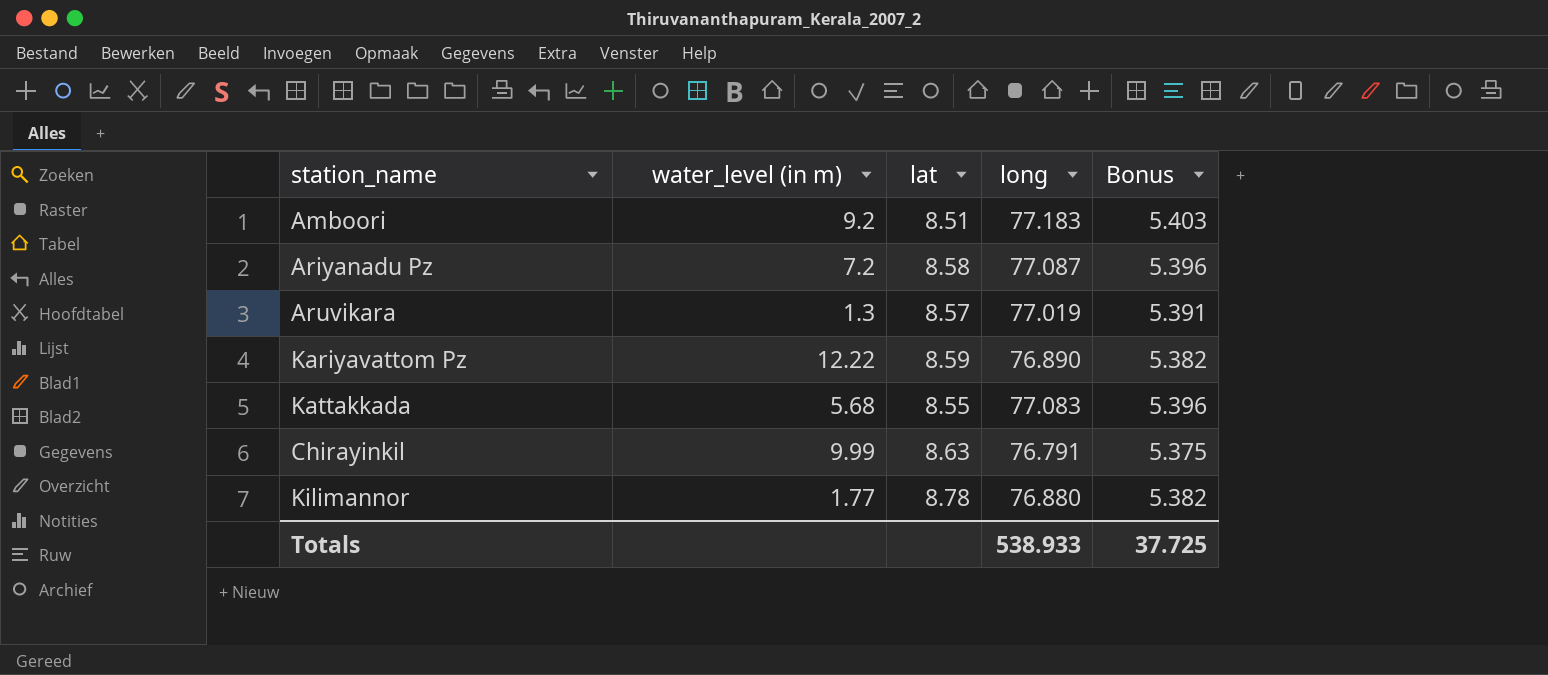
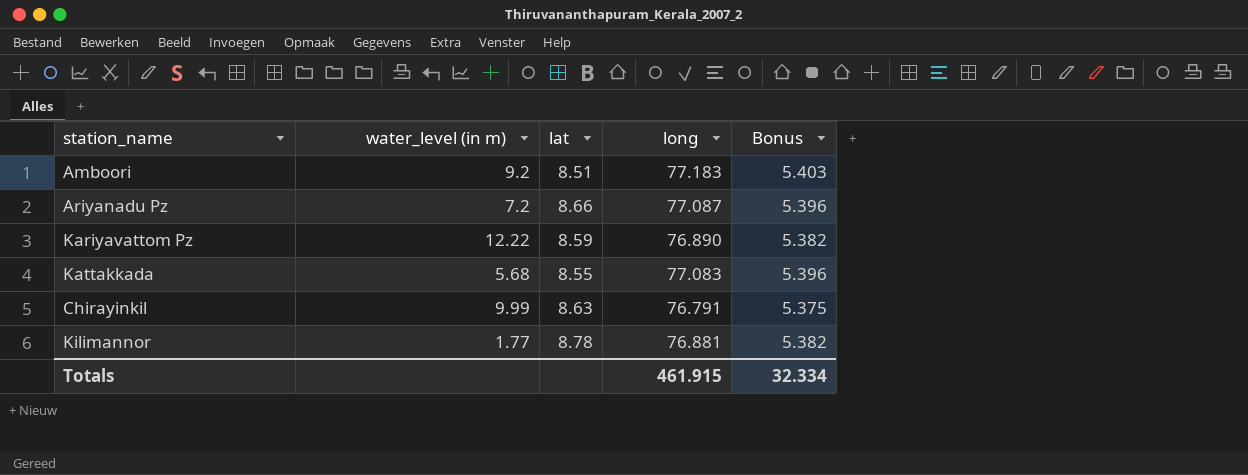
row Aruvikara: 1.3 | 8.57 | 77.019 | 5.391 -> none
Ariyanadu Pz | lat: 8.58 -> 8.66
Kilimannor | long: 76.880 -> 76.881
Totals | long: 538.933 -> 461.915
Totals | Bonus: 37.725 -> 32.334

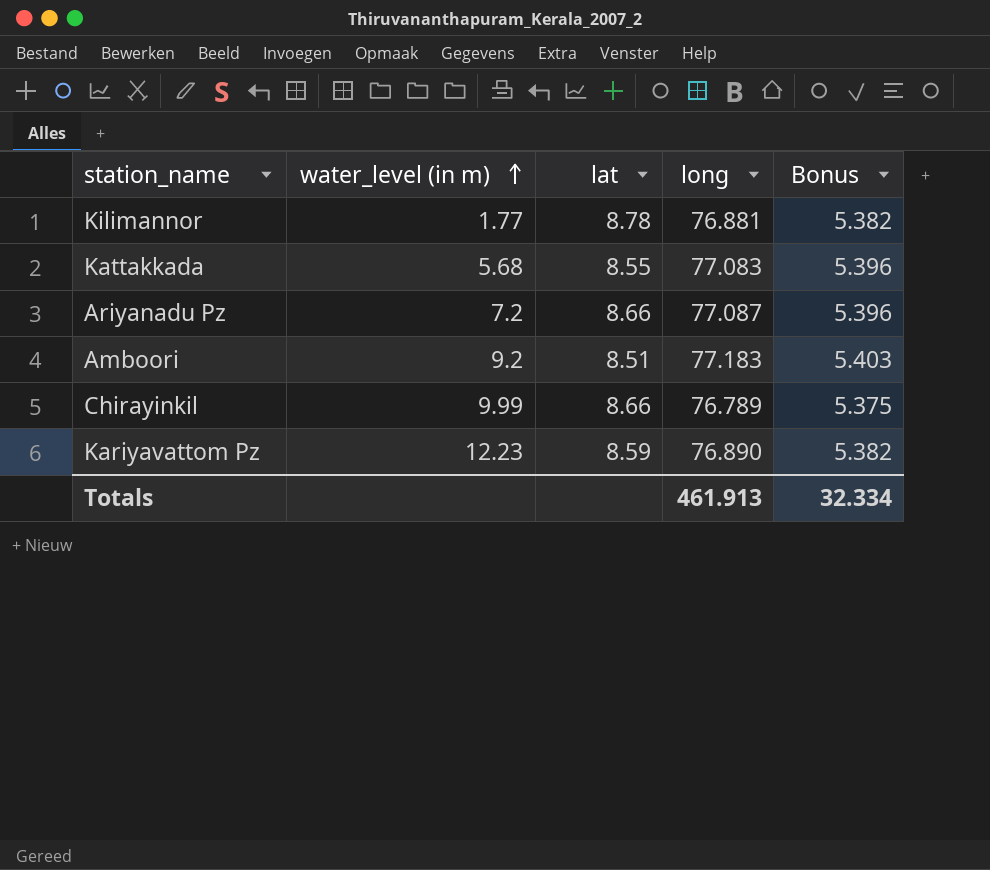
row order: none -> water_level (in m) ascending
Chirayinkil | lat: 8.63 -> 8.66
Chirayinkil | long: 76.791 -> 76.789
Kariyavattom Pz | water_level (in m): 12.22 -> 12.23
Totals | long: 461.915 -> 461.913

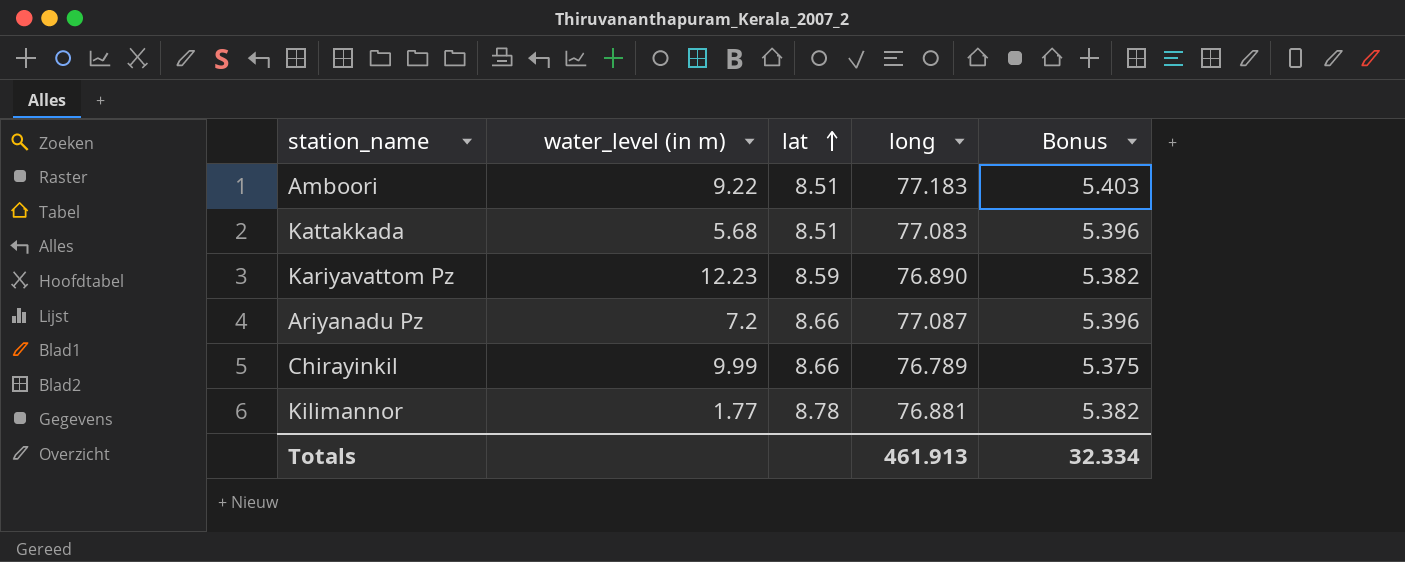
row order: water_level (in m) ascending -> lat ascending
Amboori | water_level (in m): 9.2 -> 9.22
Kattakkada | lat: 8.55 -> 8.51

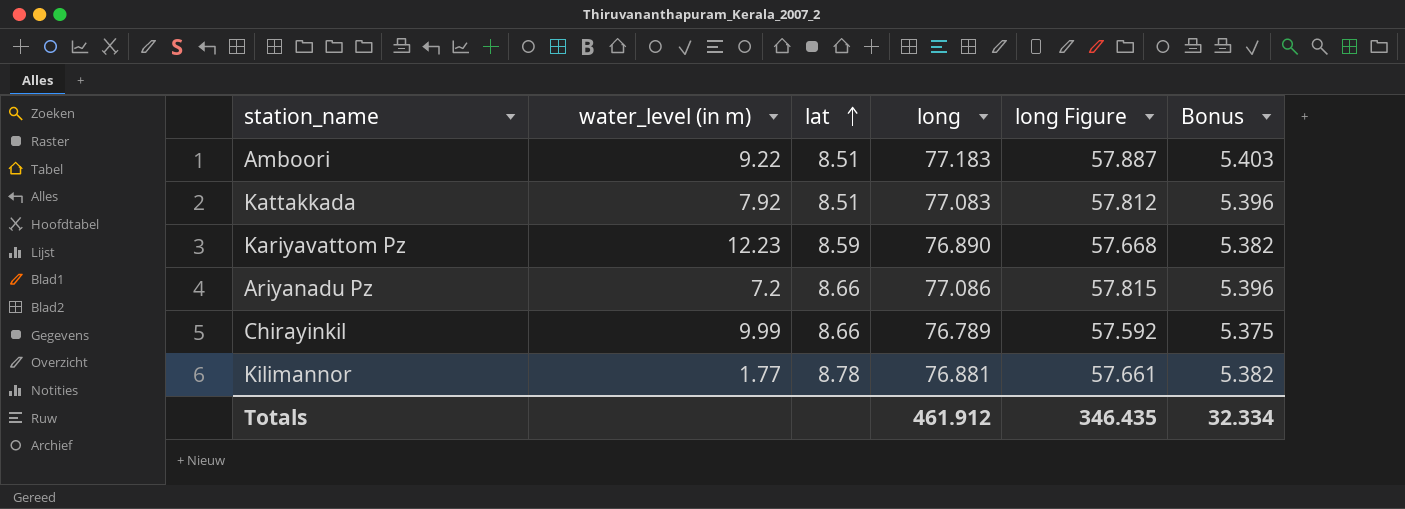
column long Figure | formula: none -> [long] * 0.75
Kattakkada | water_level (in m): 5.68 -> 7.92
Ariyanadu Pz | long: 77.087 -> 77.086
Totals | long: 461.913 -> 461.912

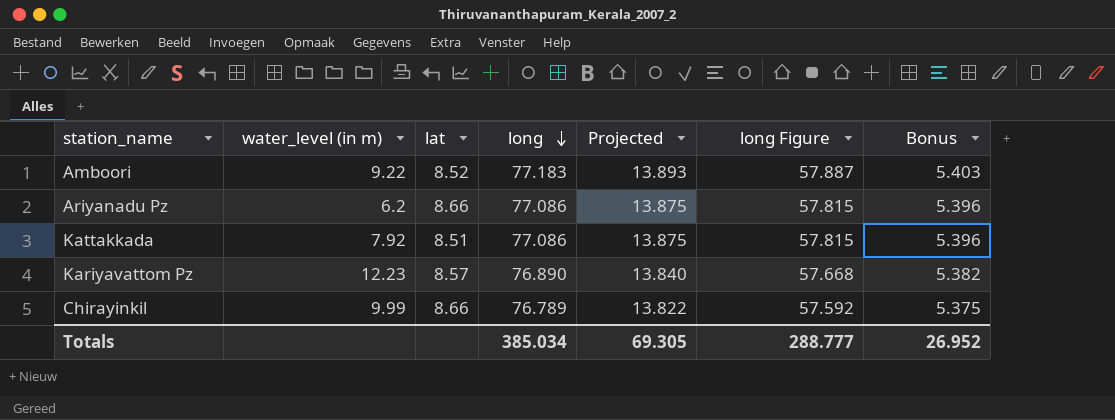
row order: lat ascending -> long descending
column Projected | formula: none -> [long] * 0.18
row Kilimannor: 1.77 | 8.78 | 76.881 | 57.661 | 5.382 -> none
Amboori | lat: 8.51 -> 8.52
Ariyanadu Pz | water_level (in m): 7.2 -> 6.2
Kattakkada | long: 77.083 -> 77.086
Kattakkada | long Figure: 57.812 -> 57.815
Kariyavattom Pz | lat: 8.59 -> 8.57
Totals | long: 461.912 -> 385.034
Totals | long Figure: 346.435 -> 288.777
Totals | Bonus: 32.334 -> 26.952

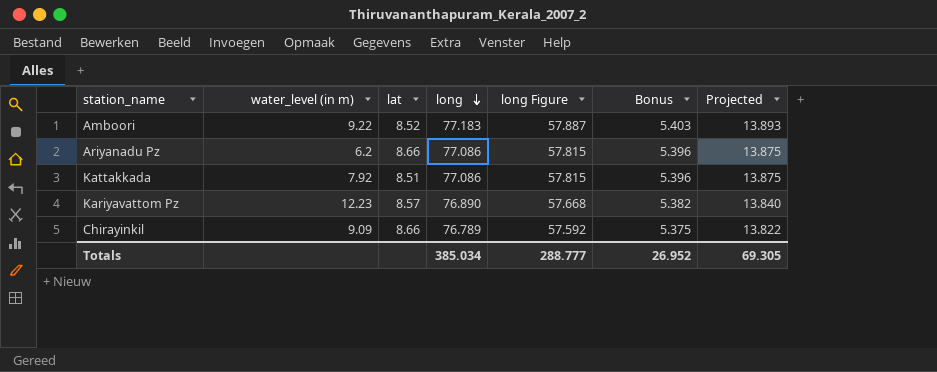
column Projected | position: 5 -> 7
Chirayinkil | water_level (in m): 9.99 -> 9.09

